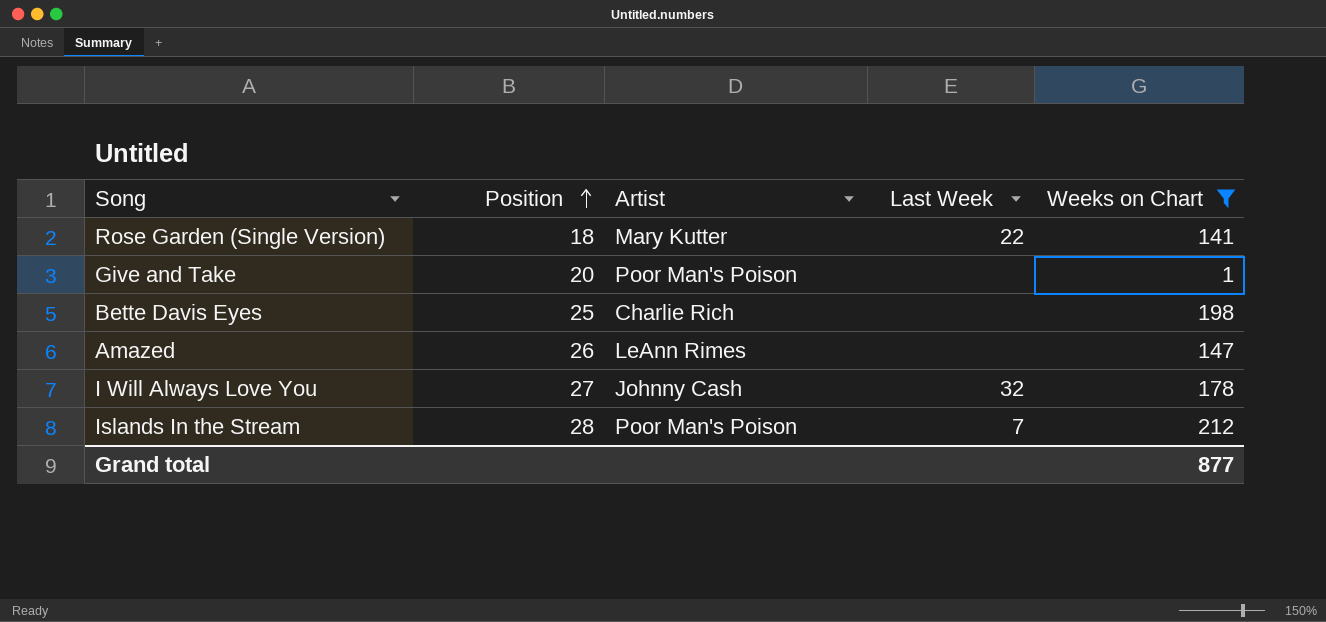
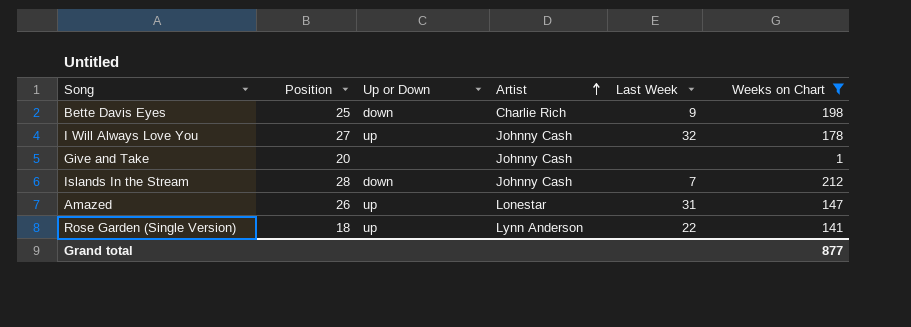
row order: Position ascending -> Artist ascending
column Up or Down | position: none -> 3
Bette Davis Eyes | Last Week: none -> 9
Give and Take | Artist: Poor Man's Poison -> Johnny Cash
Islands In the Stream | Artist: Poor Man's Poison -> Johnny Cash
Amazed | Artist: LeAnn Rimes -> Lonestar
Amazed | Last Week: none -> 31
Rose Garden (Single Version) | Artist: Mary Kutter -> Lynn Anderson

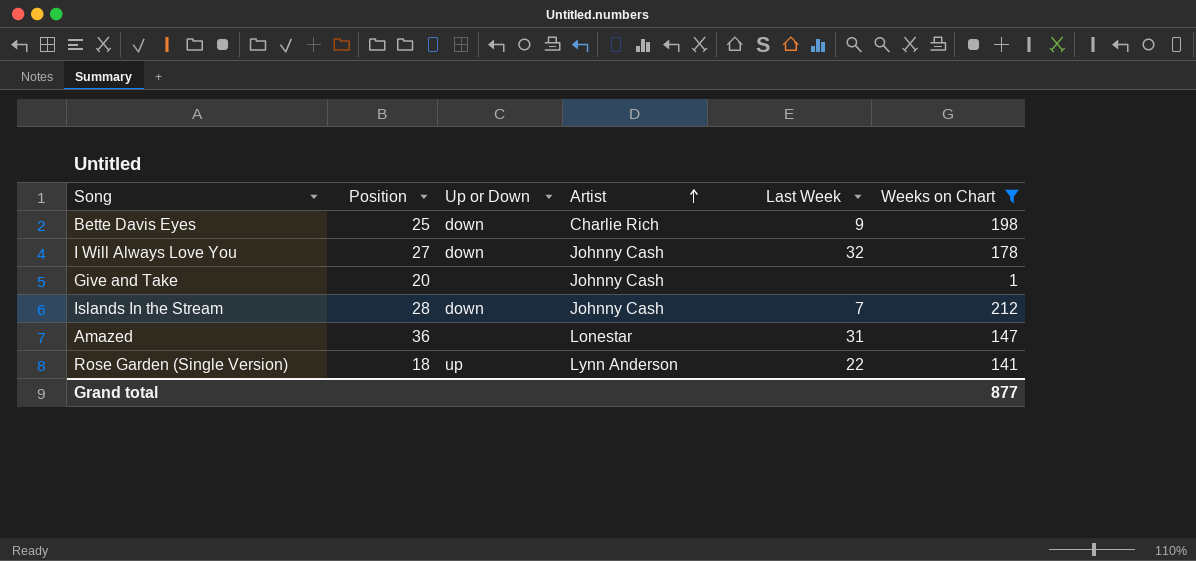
I Will Always Love You | Up or Down: up -> down
Amazed | Position: 26 -> 36
Amazed | Up or Down: up -> none

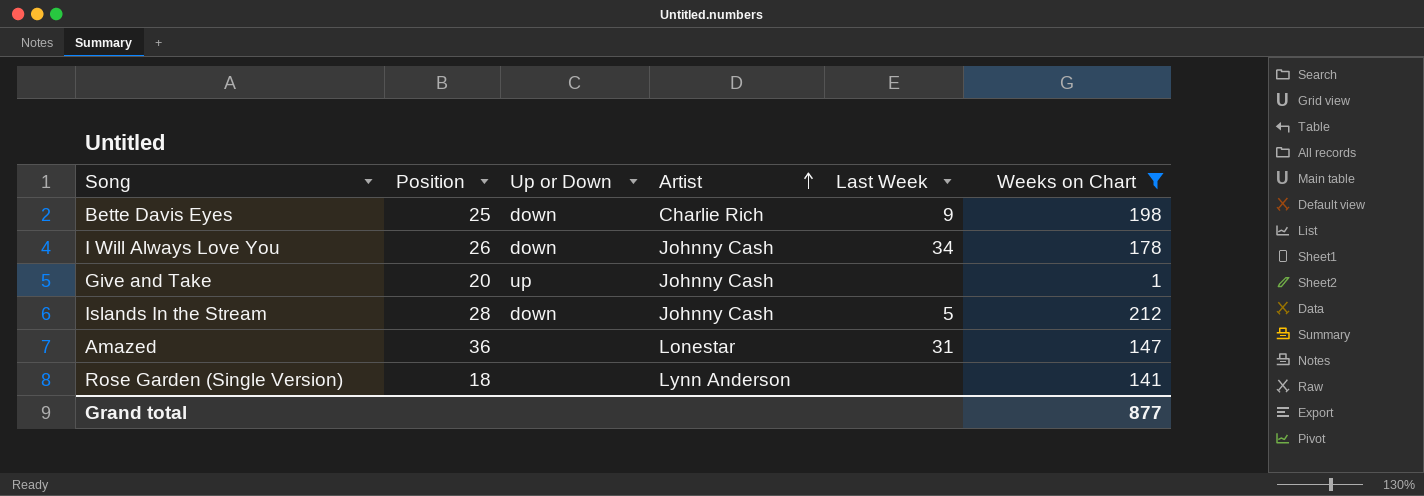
I Will Always Love You | Position: 27 -> 26
I Will Always Love You | Last Week: 32 -> 34
Give and Take | Up or Down: none -> up
Islands In the Stream | Last Week: 7 -> 5
Rose Garden (Single Version) | Up or Down: up -> none
Rose Garden (Single Version) | Last Week: 22 -> none

